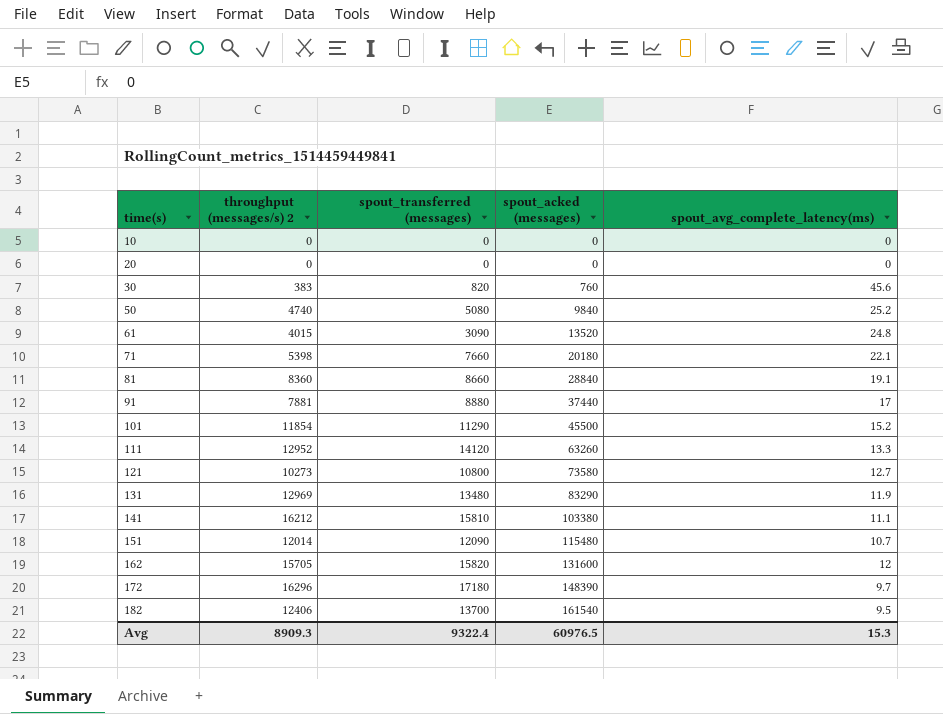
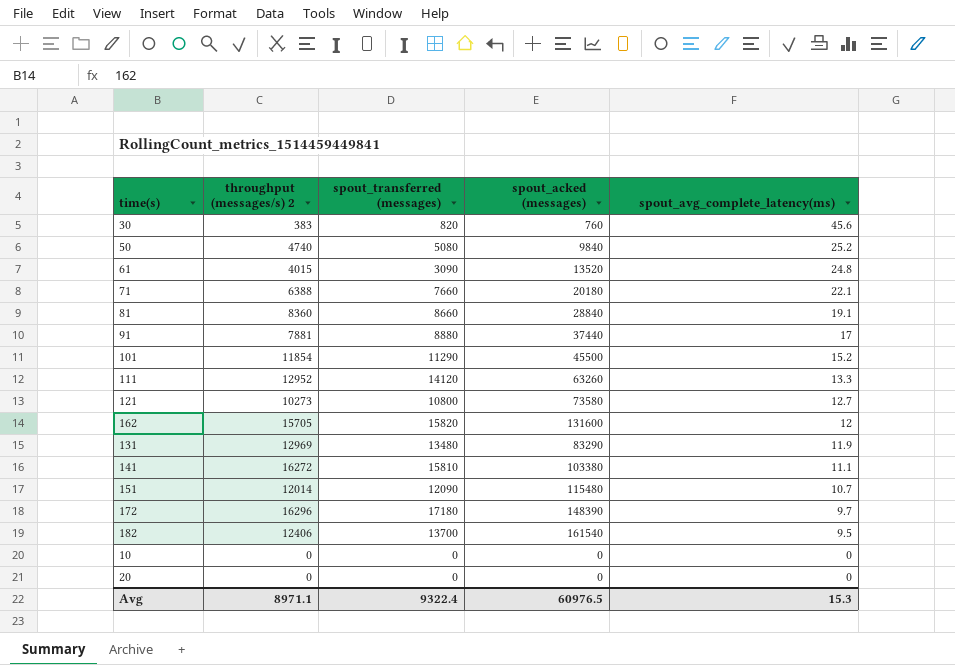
row order: time(s) ascending -> spout_avg_complete_latency(ms) descending
71 | throughput (messages/s) 2: 5398 -> 6388
141 | throughput (messages/s) 2: 16212 -> 16272
Avg | throughput (messages/s) 2: 8909.3 -> 8971.1

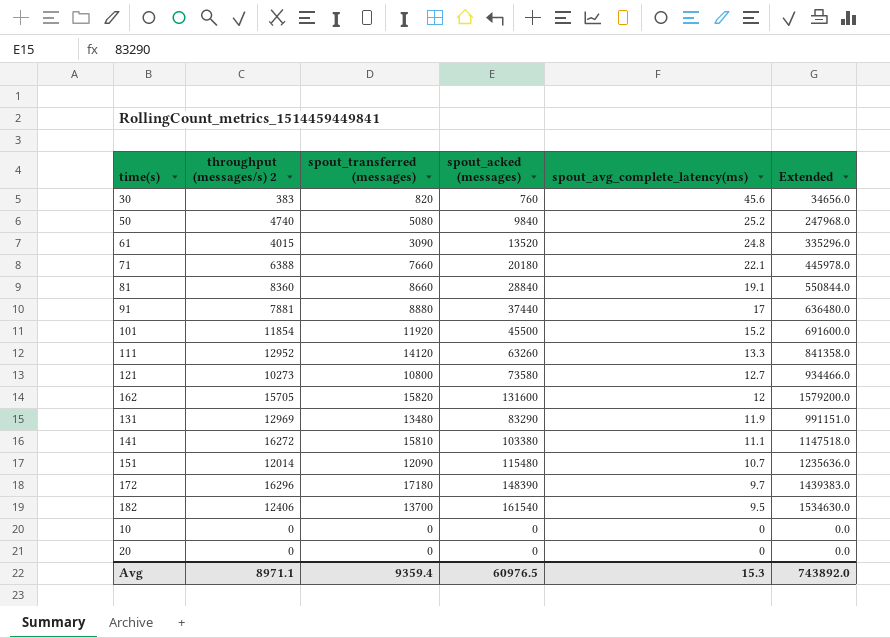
column Extended | formula: none -> [spout_acked (messages)] * [spout_avg_complete_latency(ms)]
101 | spout_transferred (messages): 11290 -> 11920
Avg | spout_transferred (messages): 9322.4 -> 9359.4

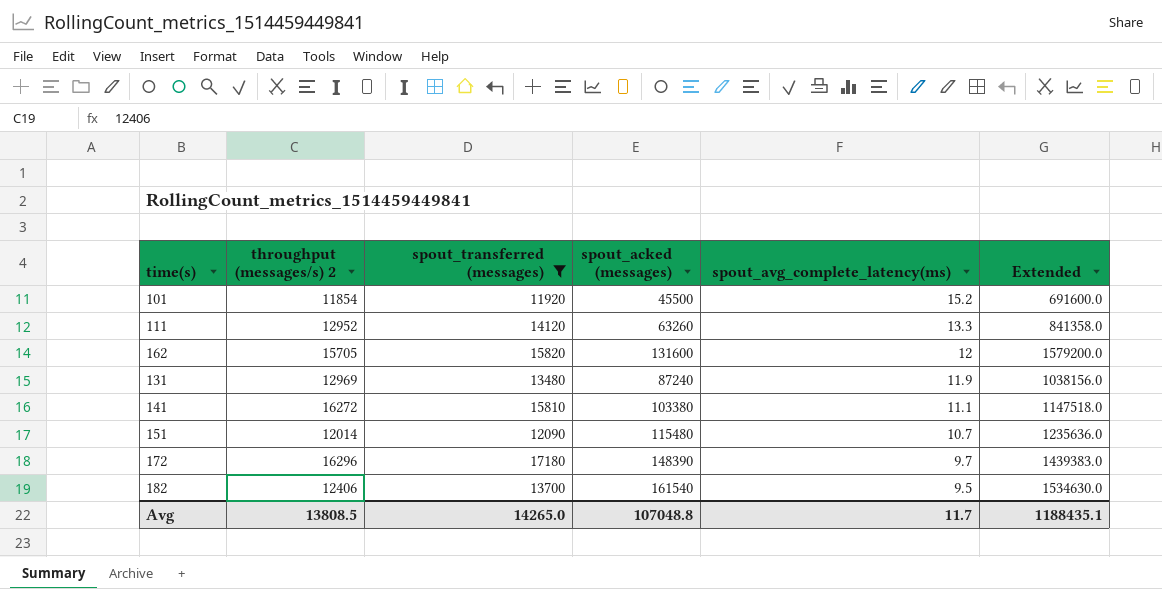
filter: none -> spout_transferred (messages) >= 11920
131 | spout_acked (messages): 83290 -> 87240
131 | Extended: 991151.0 -> 1038156.0
Avg | throughput (messages/s) 2: 8971.1 -> 13808.5
Avg | spout_transferred (messages): 9359.4 -> 14265.0
Avg | spout_acked (messages): 60976.5 -> 107048.8
Avg | spout_avg_complete_latency(ms): 15.3 -> 11.7
Avg | Extended: 743892.0 -> 1188435.1

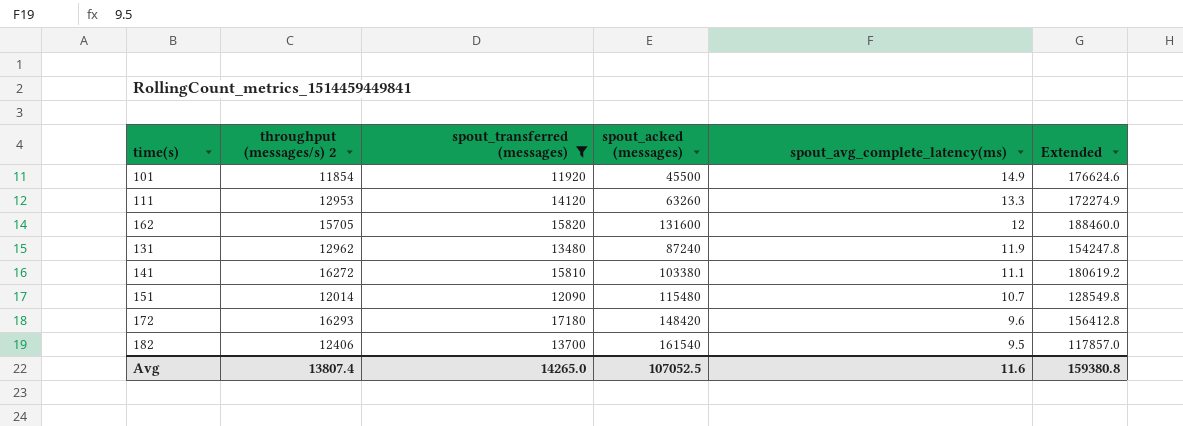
column Extended | formula: [spout_acked (messages)] * [spout_avg_complete_latency(ms)] -> [throughput (messages/s) 2] * [spout_avg_complete_latency(ms)]
101 | spout_avg_complete_latency(ms): 15.2 -> 14.9
111 | throughput (messages/s) 2: 12952 -> 12953
131 | throughput (messages/s) 2: 12969 -> 12962
172 | throughput (messages/s) 2: 16296 -> 16293
172 | spout_acked (messages): 148390 -> 148420
172 | spout_avg_complete_latency(ms): 9.7 -> 9.6
Avg | throughput (messages/s) 2: 13808.5 -> 13807.4
Avg | spout_acked (messages): 107048.8 -> 107052.5
Avg | spout_avg_complete_latency(ms): 11.7 -> 11.6
Avg | Extended: 1188435.1 -> 159380.8

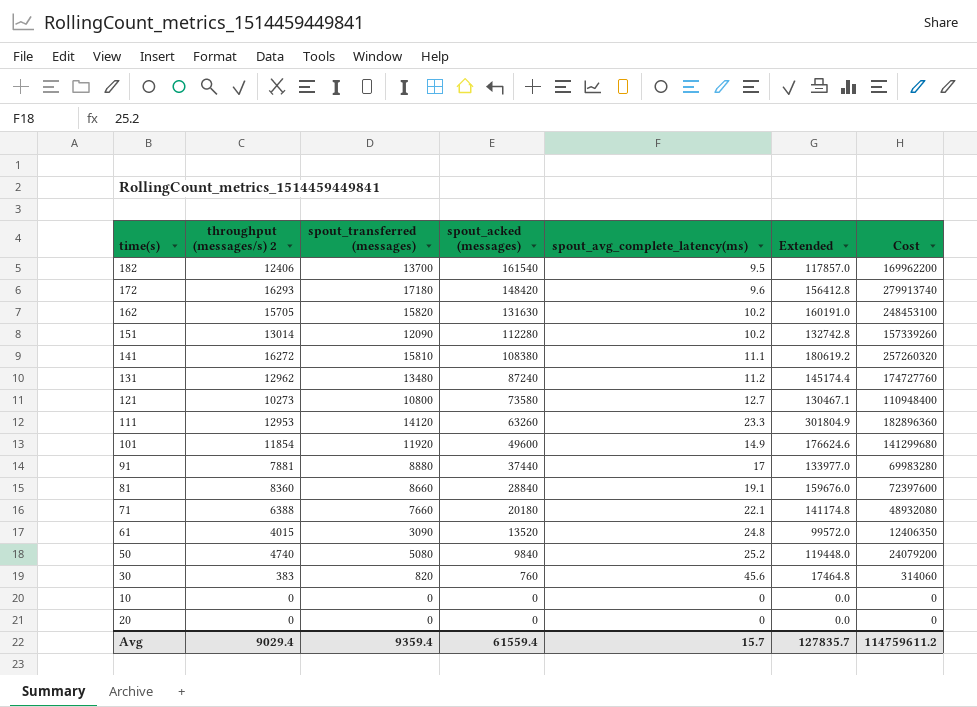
filter: spout_transferred (messages) >= 11920 -> none
row order: spout_avg_complete_latency(ms) descending -> spout_acked (messages) descending
column Cost | formula: none -> [throughput (messages/s) 2] * [spout_transferred (messages)]
162 | spout_acked (messages): 131600 -> 131630
162 | spout_avg_complete_latency(ms): 12 -> 10.2
162 | Extended: 188460.0 -> 160191.0
151 | throughput (messages/s) 2: 12014 -> 13014
151 | spout_acked (messages): 115480 -> 112280
151 | spout_avg_complete_latency(ms): 10.7 -> 10.2
151 | Extended: 128549.8 -> 132742.8
141 | spout_acked (messages): 103380 -> 108380
131 | spout_avg_complete_latency(ms): 11.9 -> 11.2
131 | Extended: 154247.8 -> 145174.4
111 | spout_avg_complete_latency(ms): 13.3 -> 23.3
111 | Extended: 172274.9 -> 301804.9
101 | spout_acked (messages): 45500 -> 49600
Avg | throughput (messages/s) 2: 13807.4 -> 9029.4
Avg | spout_transferred (messages): 14265.0 -> 9359.4
Avg | spout_acked (messages): 107052.5 -> 61559.4
Avg | spout_avg_complete_latency(ms): 11.6 -> 15.7
Avg | Extended: 159380.8 -> 127835.7

